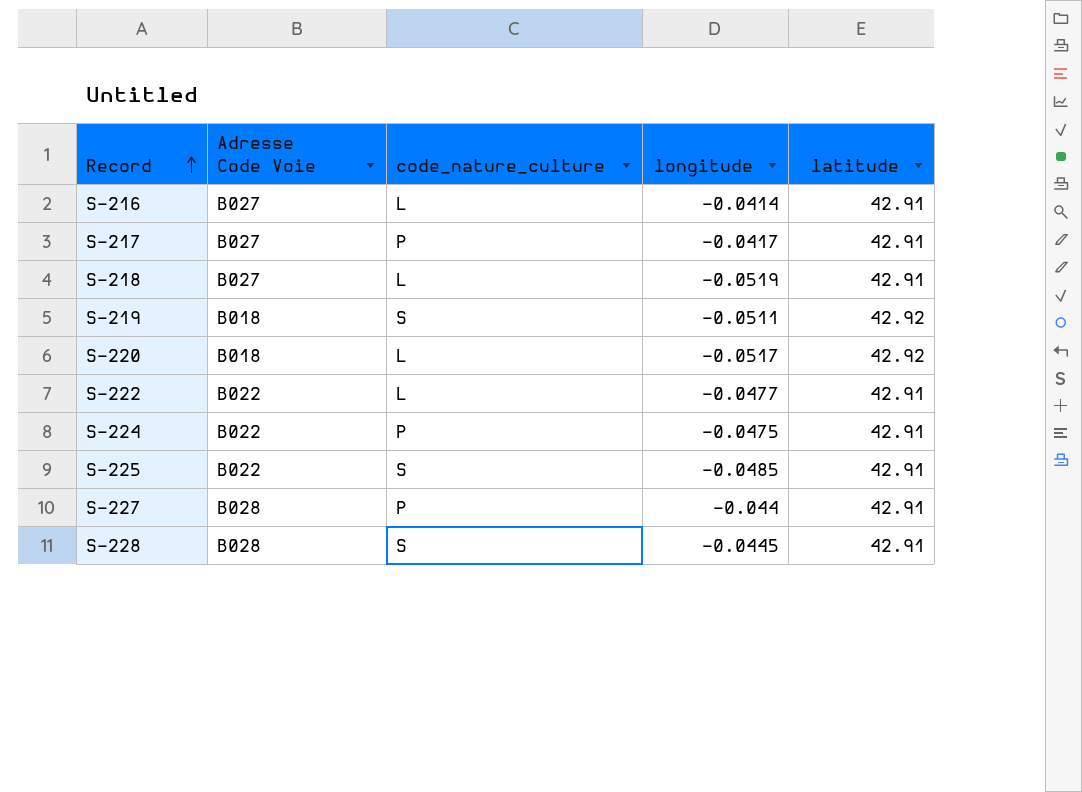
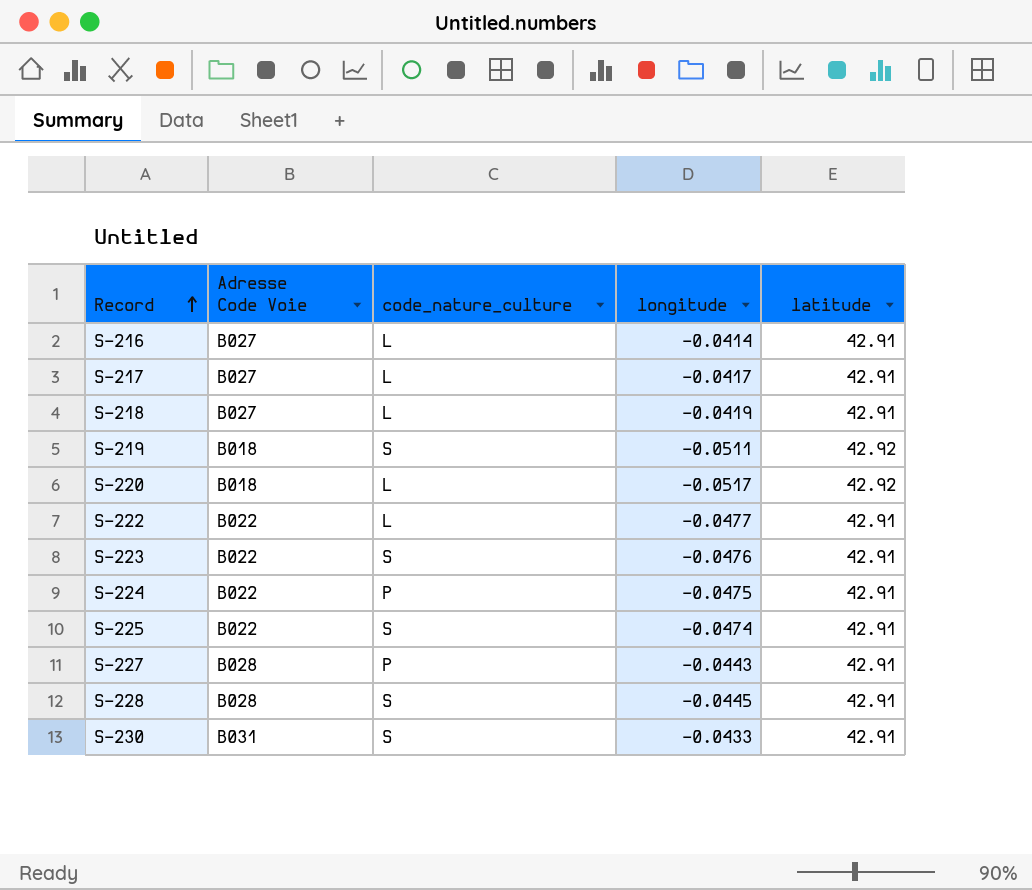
S-217 | code_nature_culture: P -> L
S-218 | longitude: -0.0519 -> -0.0419
row S-223: none -> B022 | S | -0.0476 | 42.91
S-225 | longitude: -0.0485 -> -0.0474
S-227 | longitude: -0.044 -> -0.0443
row S-230: none -> B031 | S | -0.0433 | 42.91

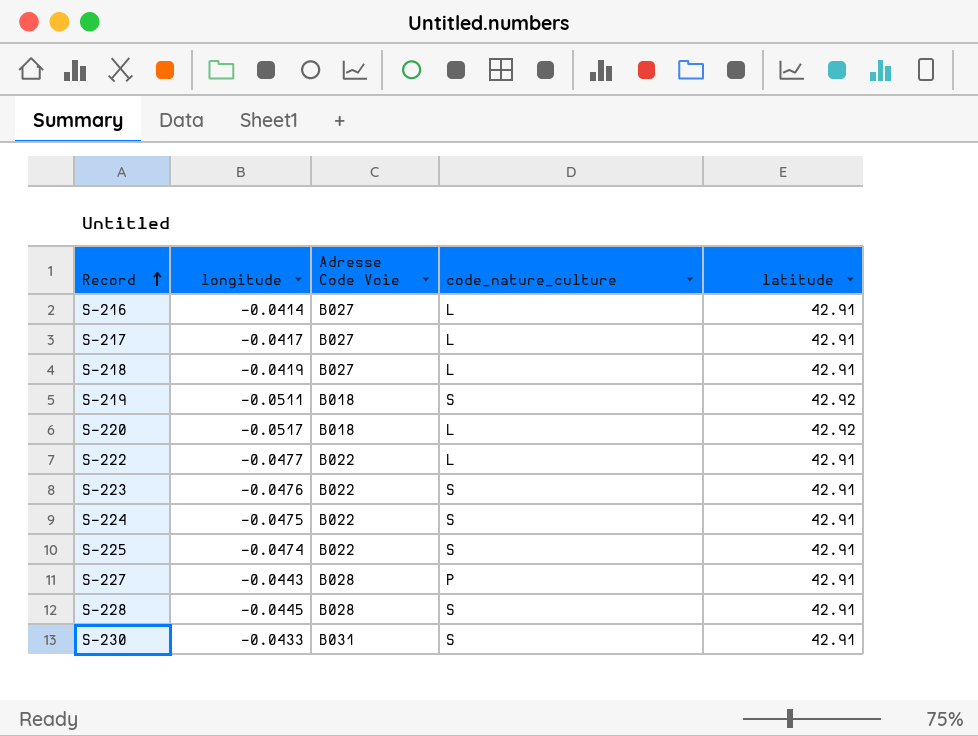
column longitude | position: 4 -> 2
S-224 | code_nature_culture: P -> S

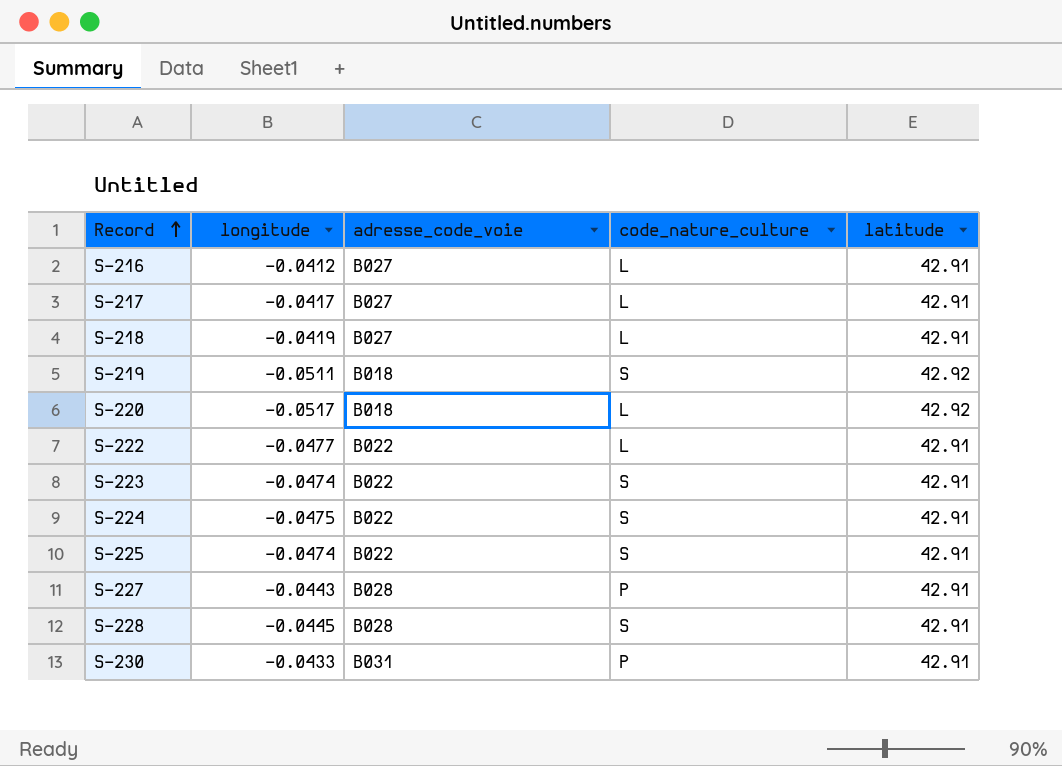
column name: Adresse Code Voie -> adresse_code_voie
S-216 | longitude: -0.0414 -> -0.0412
S-223 | longitude: -0.0476 -> -0.0474
S-230 | code_nature_culture: S -> P

